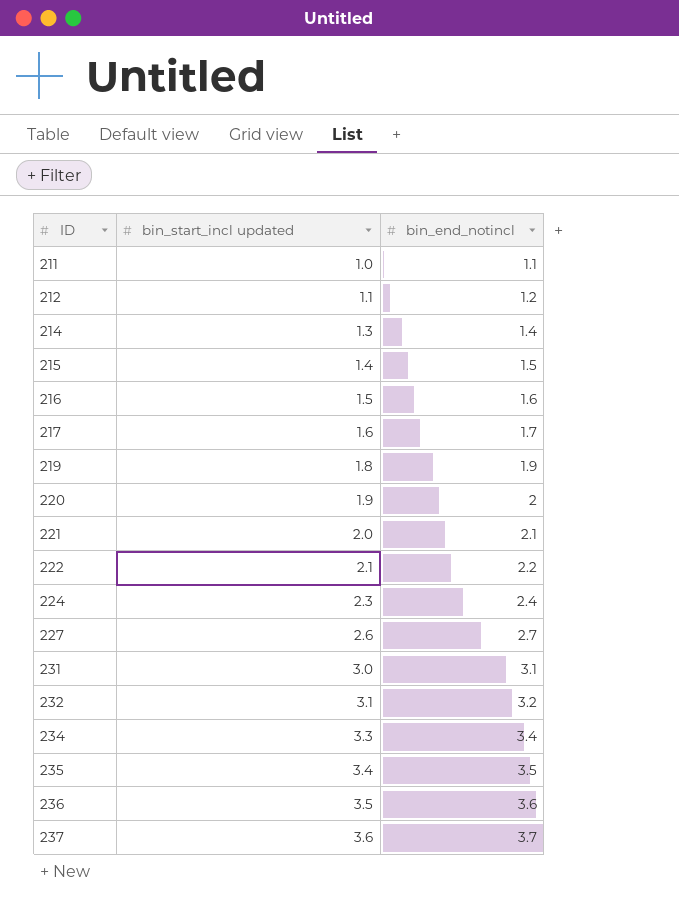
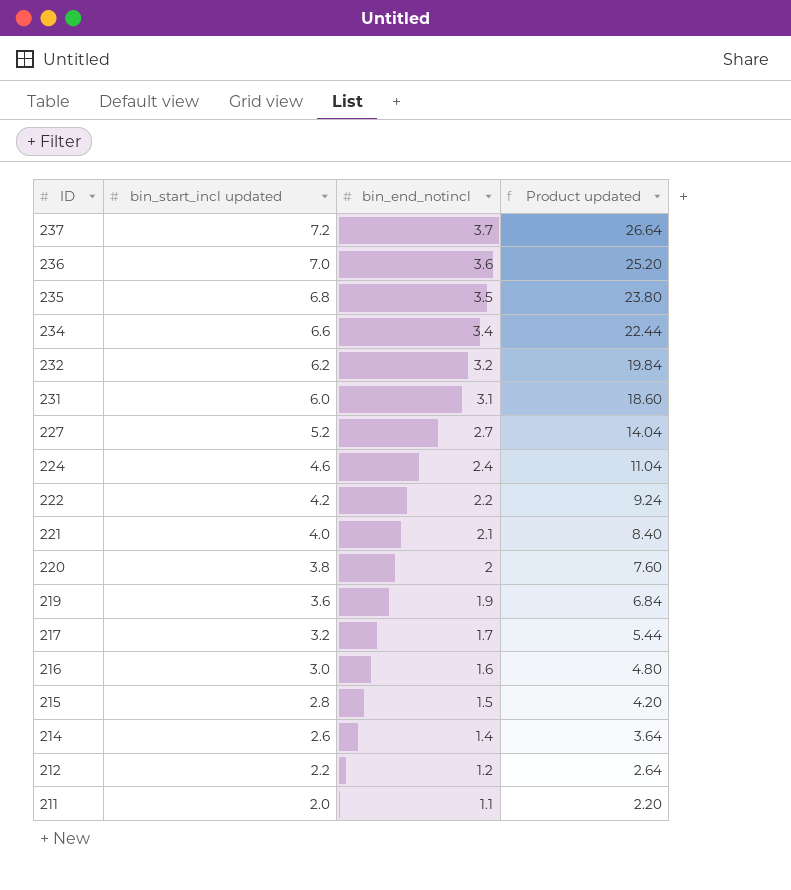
row order: ID ascending -> ID descending
column Product updated | formula: none -> [bin_start_incl updated] * [bin_end_notincl]
237 | bin_start_incl updated: 3.6 -> 7.2
236 | bin_start_incl updated: 3.5 -> 7.0
235 | bin_start_incl updated: 3.4 -> 6.8
234 | bin_start_incl updated: 3.3 -> 6.6
232 | bin_start_incl updated: 3.1 -> 6.2
231 | bin_start_incl updated: 3.0 -> 6.0
227 | bin_start_incl updated: 2.6 -> 5.2
224 | bin_start_incl updated: 2.3 -> 4.6
222 | bin_start_incl updated: 2.1 -> 4.2
221 | bin_start_incl updated: 2.0 -> 4.0
220 | bin_start_incl updated: 1.9 -> 3.8
219 | bin_start_incl updated: 1.8 -> 3.6
217 | bin_start_incl updated: 1.6 -> 3.2
216 | bin_start_incl updated: 1.5 -> 3.0
215 | bin_start_incl updated: 1.4 -> 2.8
214 | bin_start_incl updated: 1.3 -> 2.6
212 | bin_start_incl updated: 1.1 -> 2.2
211 | bin_start_incl updated: 1.0 -> 2.0

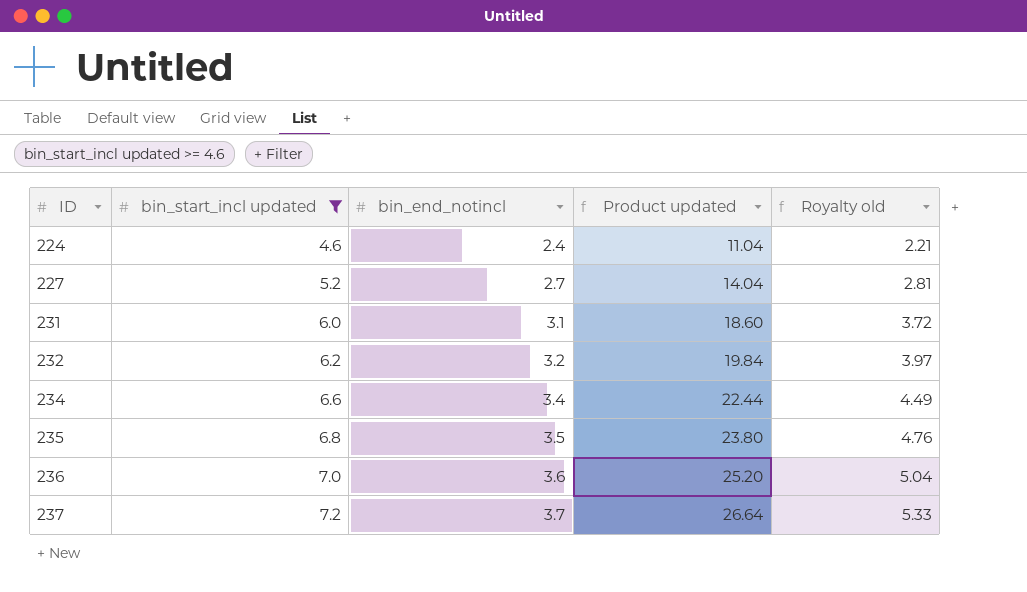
filter: none -> bin_start_incl updated >= 4.6
row order: ID descending -> ID ascending
column Royalty old | formula: none -> [Product updated] * 0.2

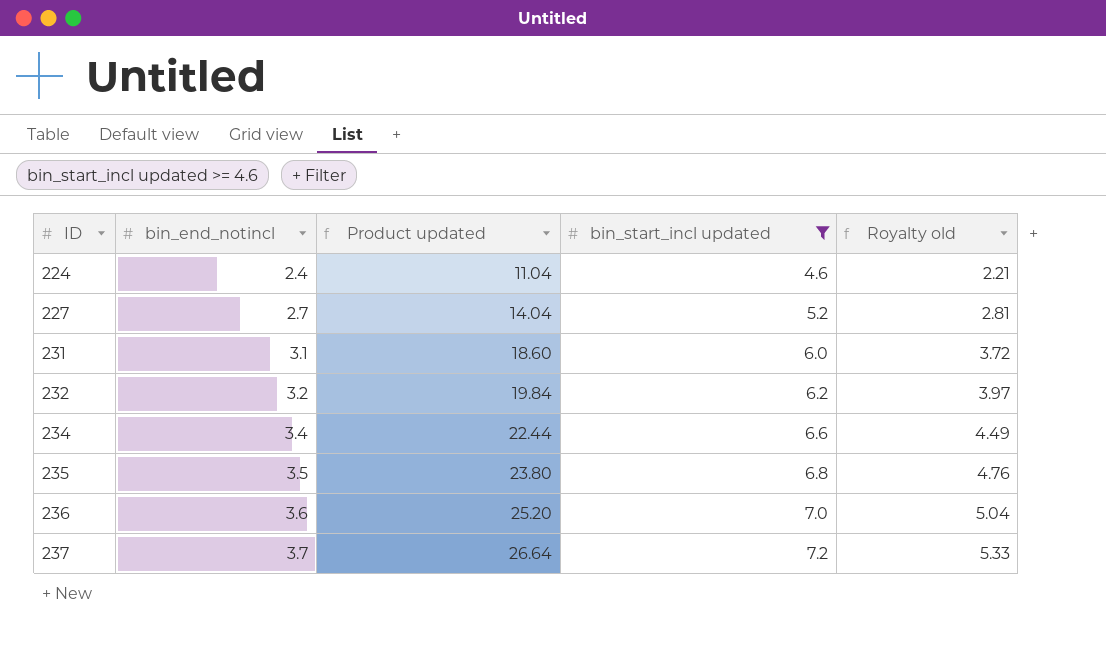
column bin_start_incl updated | position: 2 -> 4

